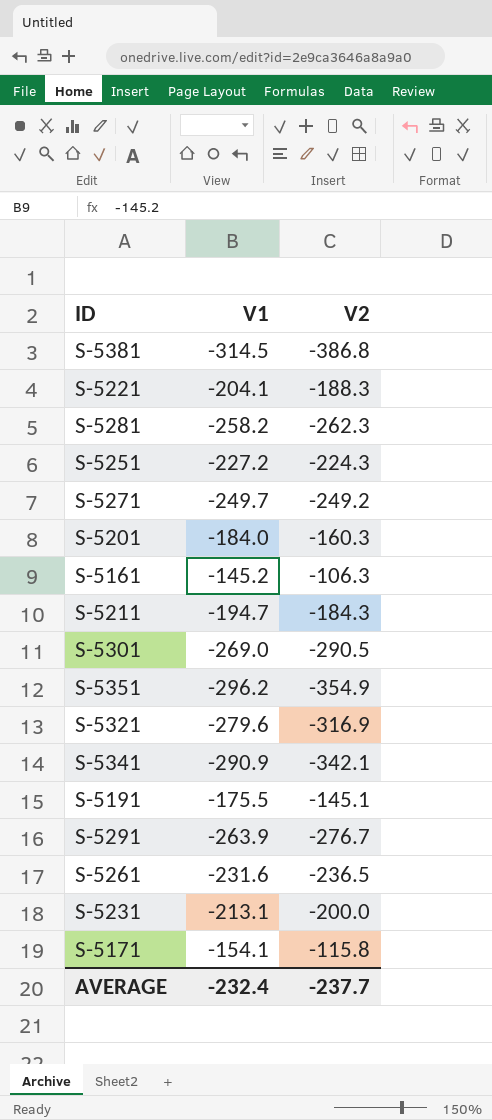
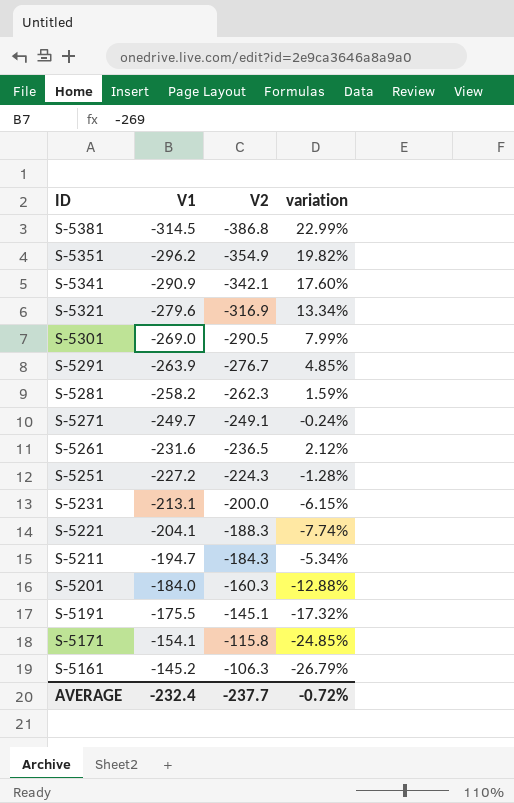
row order: none -> ID descending
column variation | formula: none -> ([V2] - [V1]) / [V1]
S-5271 | V2: -249.2 -> -249.1

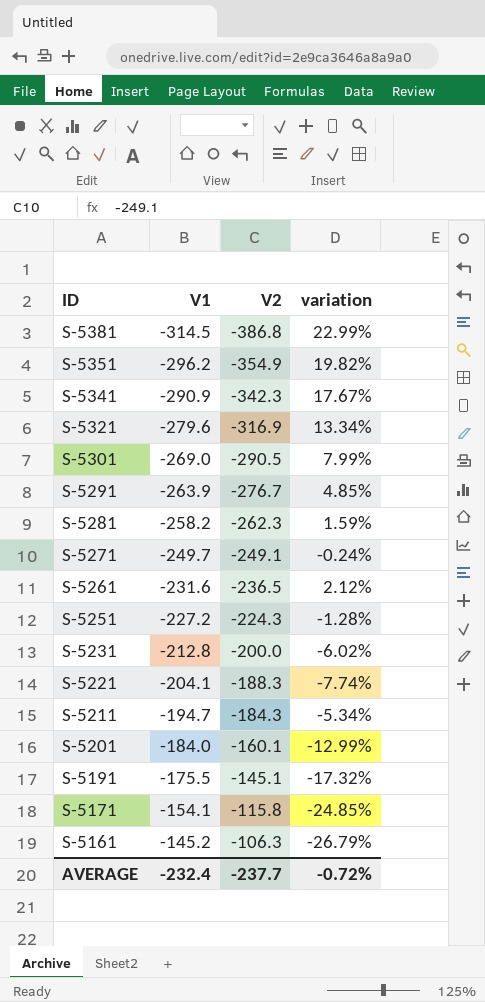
S-5341 | V2: -342.1 -> -342.3
S-5341 | variation: 17.60% -> 17.67%
S-5231 | V1: -213.1 -> -212.8
S-5231 | variation: -6.15% -> -6.02%
S-5201 | V2: -160.3 -> -160.1
S-5201 | variation: -12.88% -> -12.99%

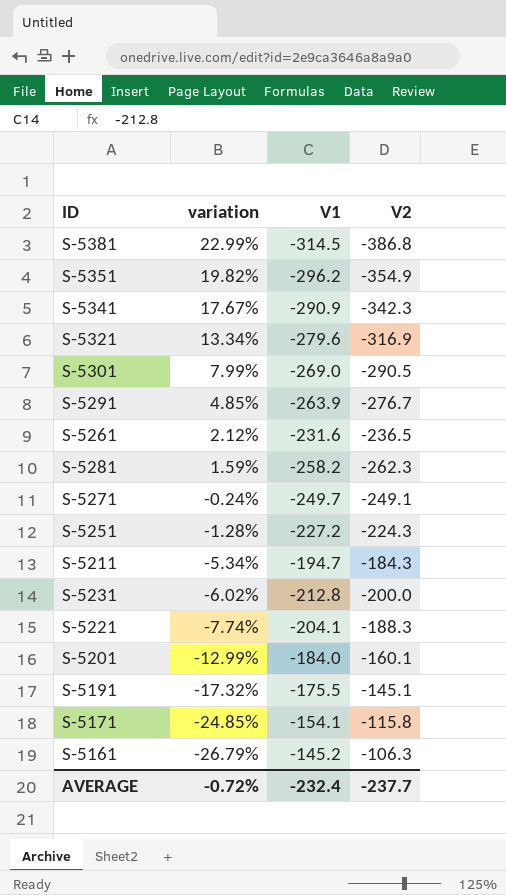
row order: ID descending -> variation descending
column variation | position: 4 -> 2

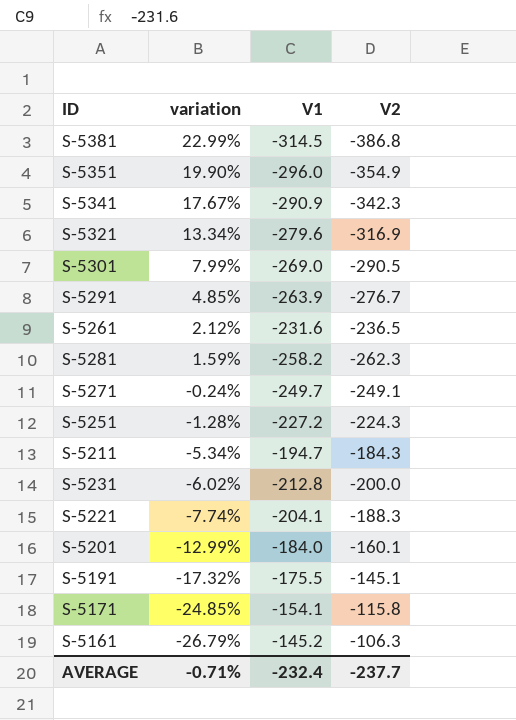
S-5351 | variation: 19.82% -> 19.90%
S-5351 | V1: -296.2 -> -296.0
AVERAGE | variation: -0.72% -> -0.71%

